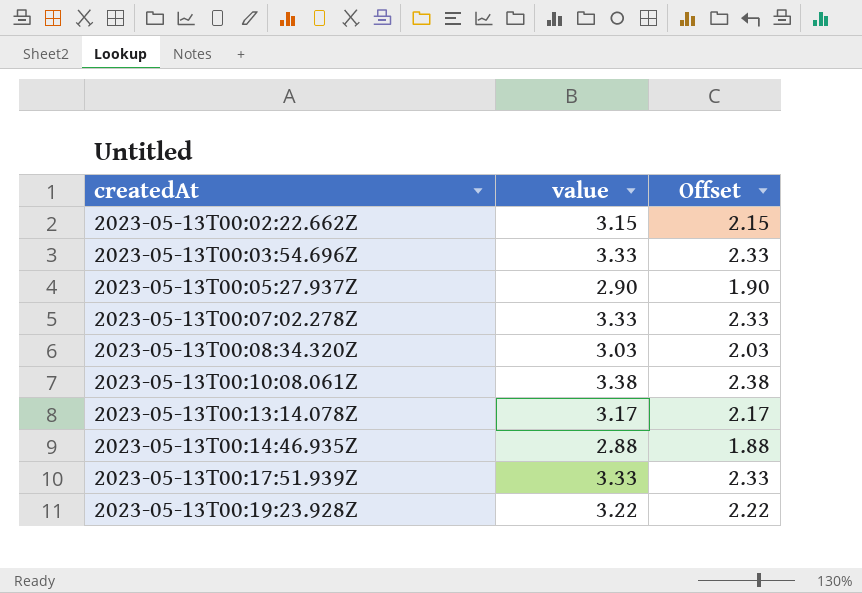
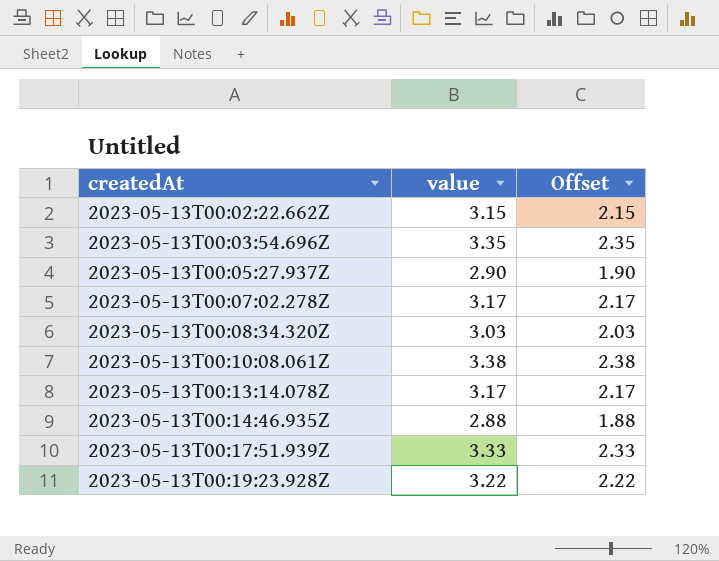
2023-05-13T00:03:54.696Z | value: 3.33 -> 3.35
2023-05-13T00:03:54.696Z | Offset: 2.33 -> 2.35
2023-05-13T00:07:02.278Z | value: 3.33 -> 3.17
2023-05-13T00:07:02.278Z | Offset: 2.33 -> 2.17

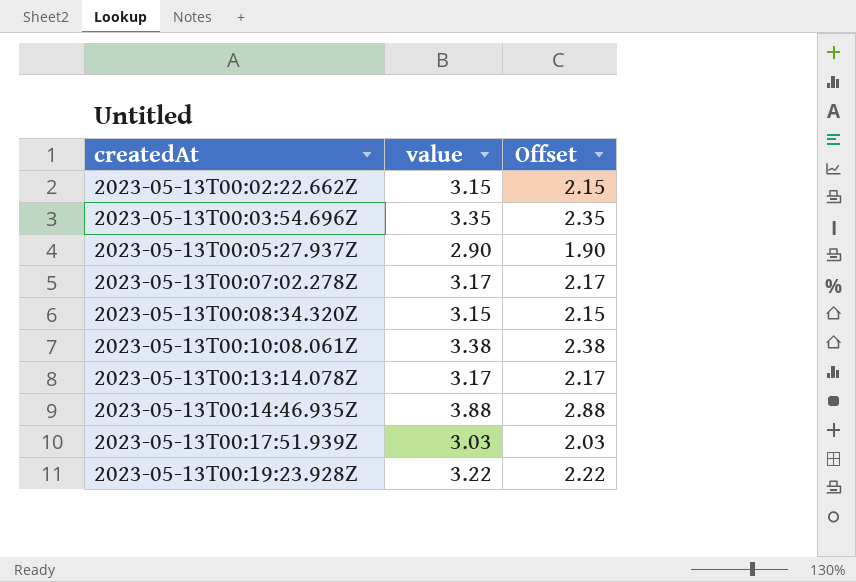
2023-05-13T00:08:34.320Z | value: 3.03 -> 3.15
2023-05-13T00:08:34.320Z | Offset: 2.03 -> 2.15
2023-05-13T00:14:46.935Z | value: 2.88 -> 3.88
2023-05-13T00:14:46.935Z | Offset: 1.88 -> 2.88
2023-05-13T00:17:51.939Z | value: 3.33 -> 3.03
2023-05-13T00:17:51.939Z | Offset: 2.33 -> 2.03

